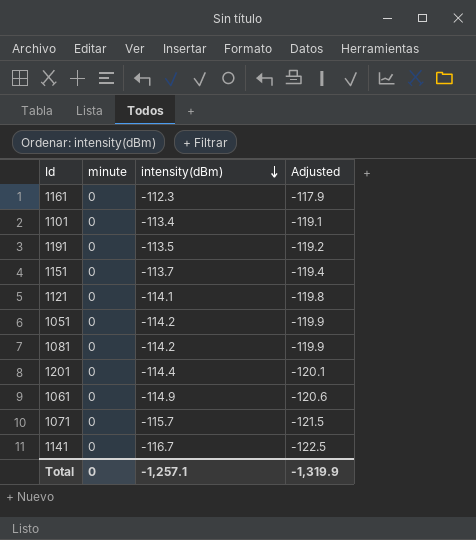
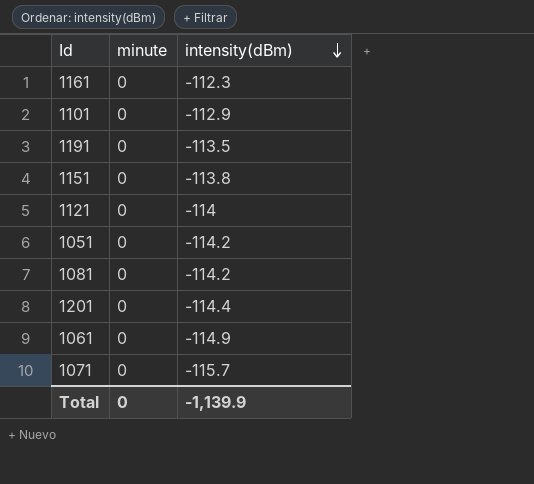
column Adjusted | formula: [intensity(dBm)] * 1.05 -> none
row 1141: 0 | -116.7 | -122.5 -> none
1101 | intensity(dBm): -113.4 -> -112.9
1151 | intensity(dBm): -113.7 -> -113.8
1121 | intensity(dBm): -114.1 -> -114
Total | intensity(dBm): -1,257.1 -> -1,139.9

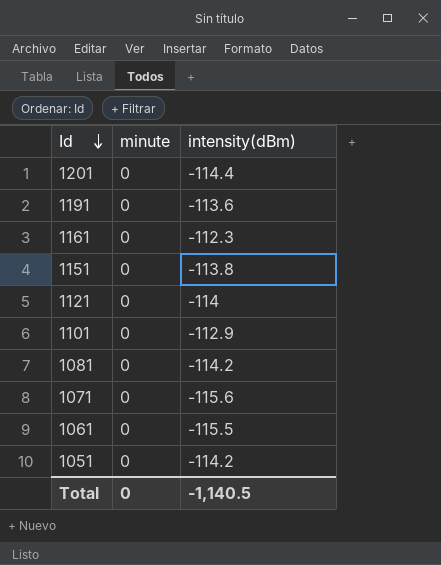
row order: intensity(dBm) descending -> Id descending
1191 | intensity(dBm): -113.5 -> -113.6
1071 | intensity(dBm): -115.7 -> -115.6
1061 | intensity(dBm): -114.9 -> -115.5
Total | intensity(dBm): -1,139.9 -> -1,140.5

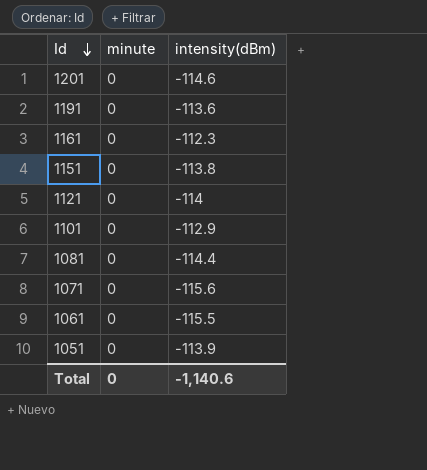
1201 | intensity(dBm): -114.4 -> -114.6
1081 | intensity(dBm): -114.2 -> -114.4
1051 | intensity(dBm): -114.2 -> -113.9
Total | intensity(dBm): -1,140.5 -> -1,140.6

